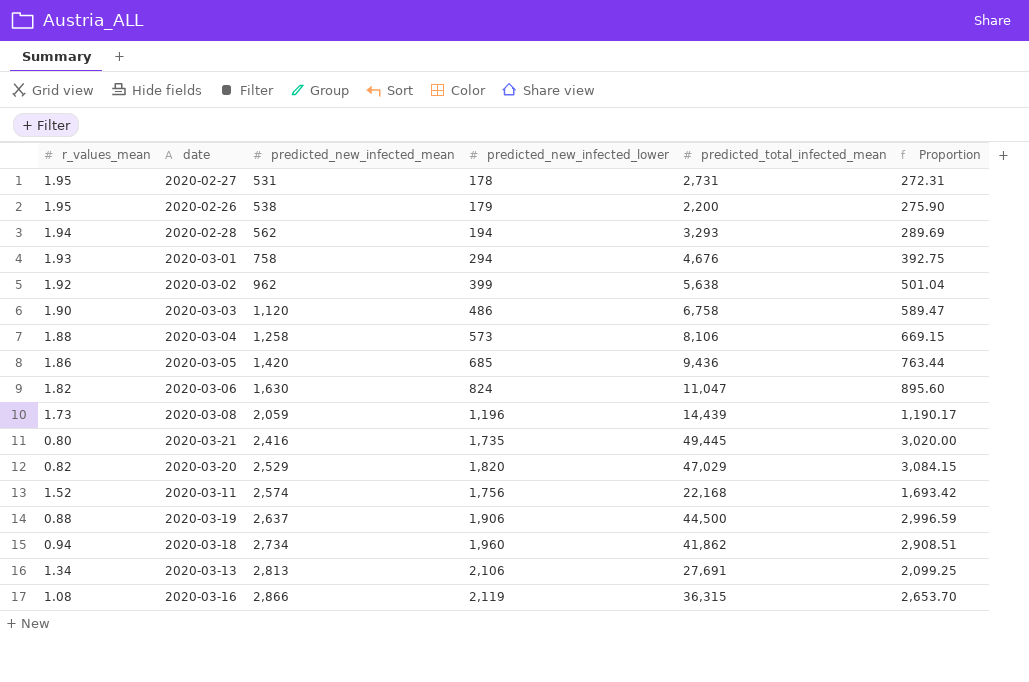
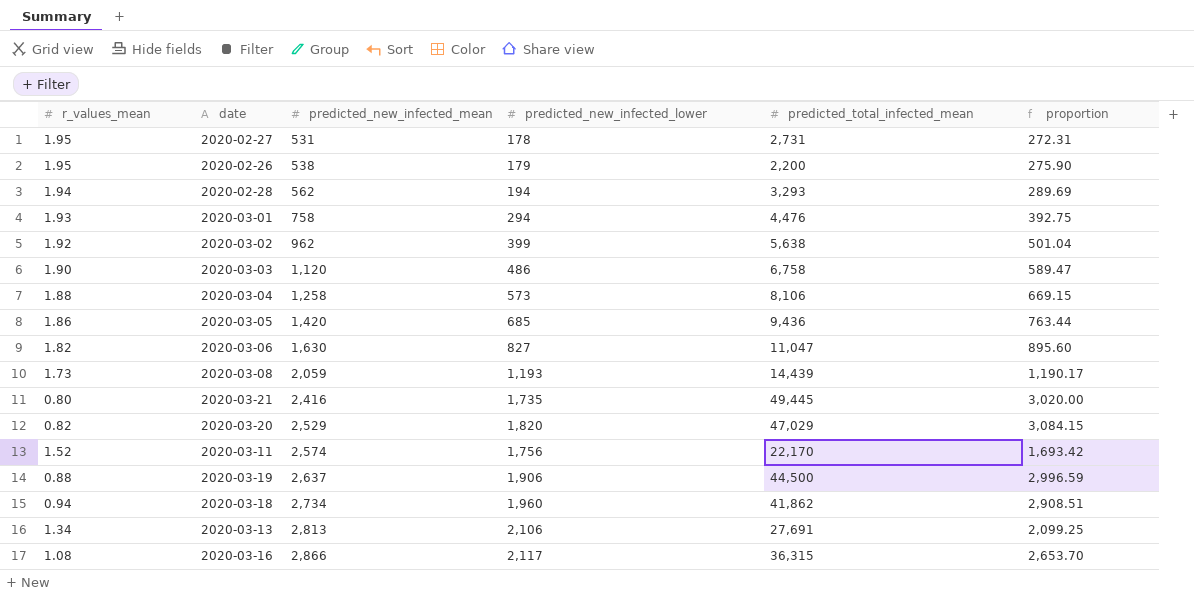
column name: Proportion -> proportion
2020-03-01 | predicted_total_infected_mean: 4,676 -> 4,476
2020-03-06 | predicted_new_infected_lower: 824 -> 827
2020-03-08 | predicted_new_infected_lower: 1,196 -> 1,193
2020-03-11 | predicted_total_infected_mean: 22,168 -> 22,170
2020-03-16 | predicted_new_infected_lower: 2,119 -> 2,117

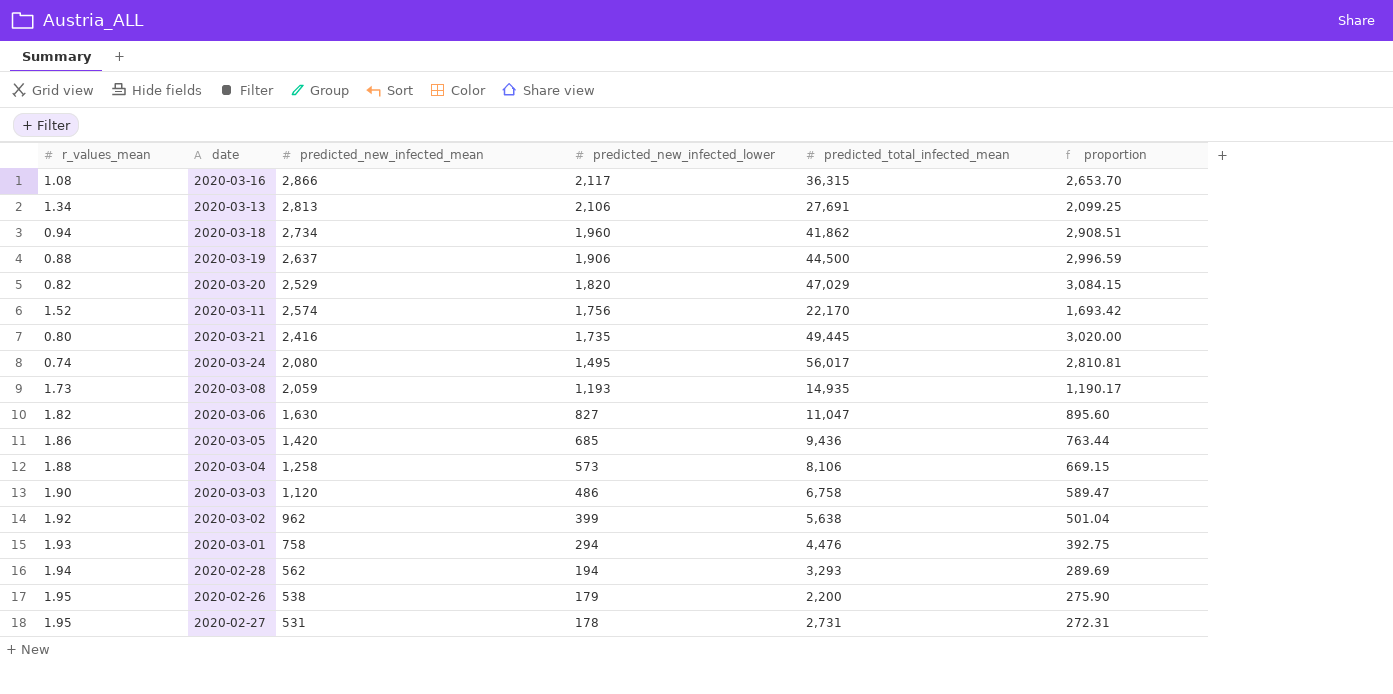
row order: predicted_new_infected_mean ascending -> predicted_new_infected_lower descending
row 2020-03-24: none -> 0.74 | 2,080 | 1,495 | 56,017 | 2,810.81
2020-03-08 | predicted_total_infected_mean: 14,439 -> 14,935

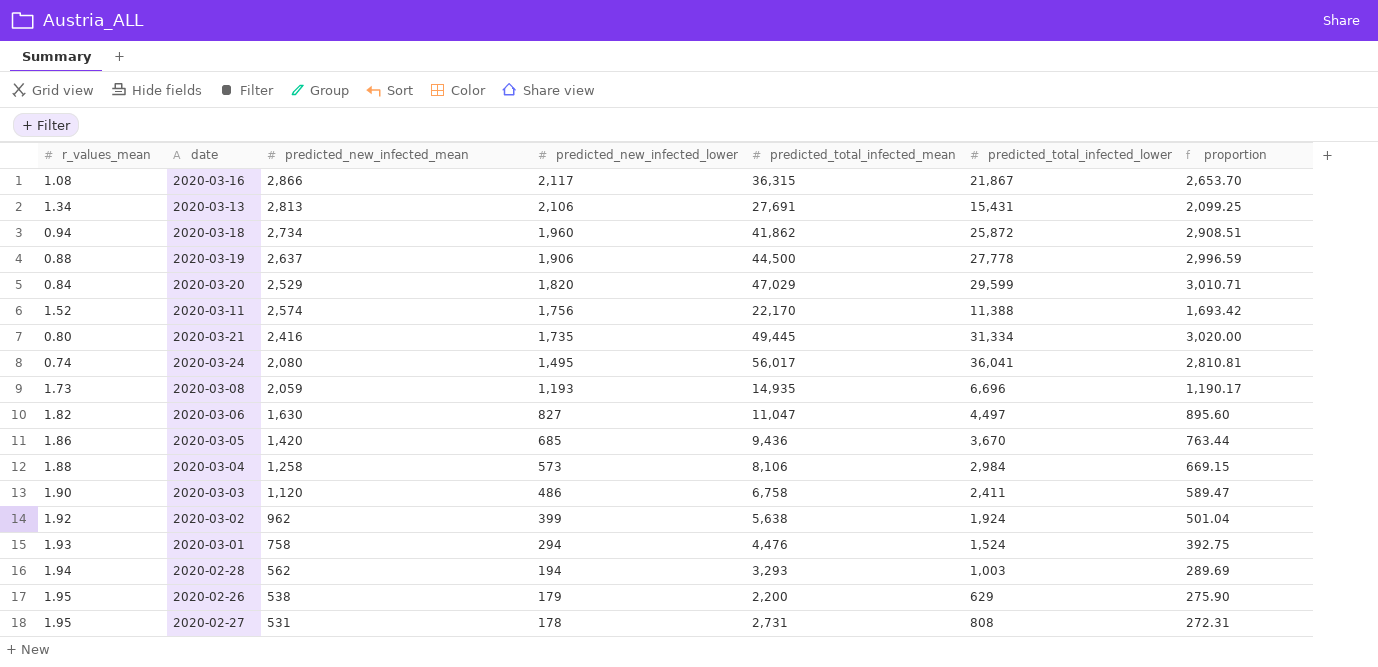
column predicted_total_infected_lower | position: none -> 6
2020-03-20 | r_values_mean: 0.82 -> 0.84
2020-03-20 | proportion: 3,084.15 -> 3,010.71

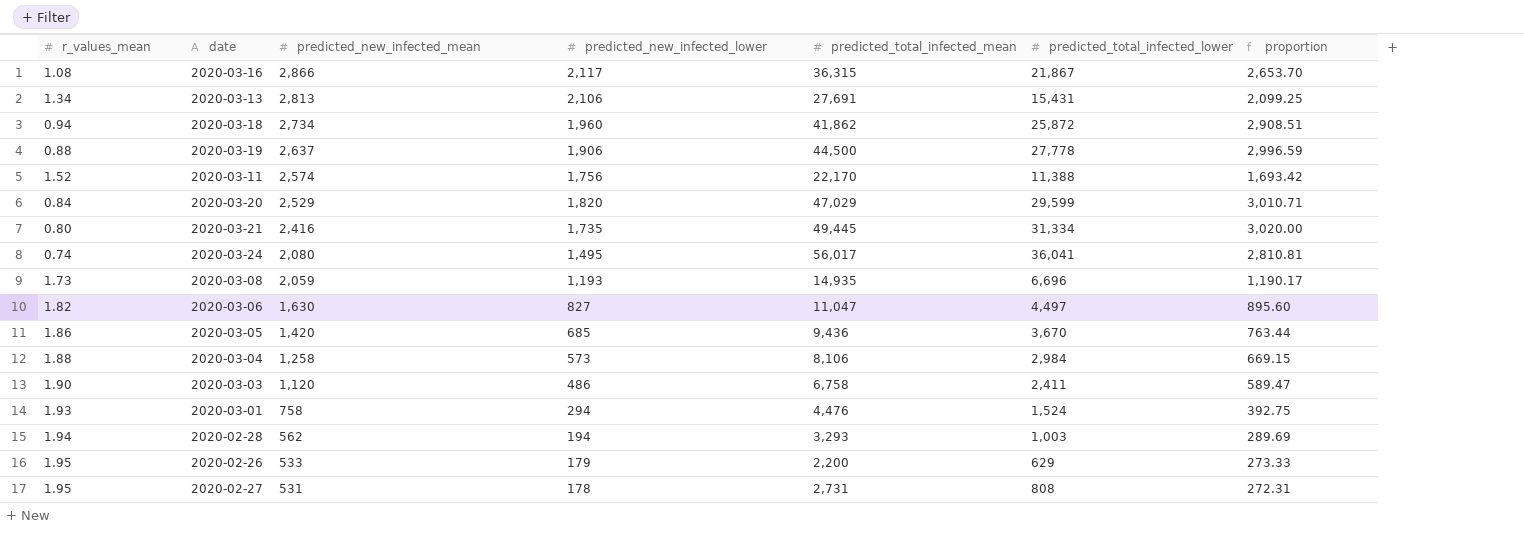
row order: predicted_new_infected_lower descending -> predicted_new_infected_mean descending
row 2020-03-02: 1.92 | 962 | 399 | 5,638 | 1,924 | 501.04 -> none
2020-02-26 | predicted_new_infected_mean: 538 -> 533
2020-02-26 | proportion: 275.90 -> 273.33

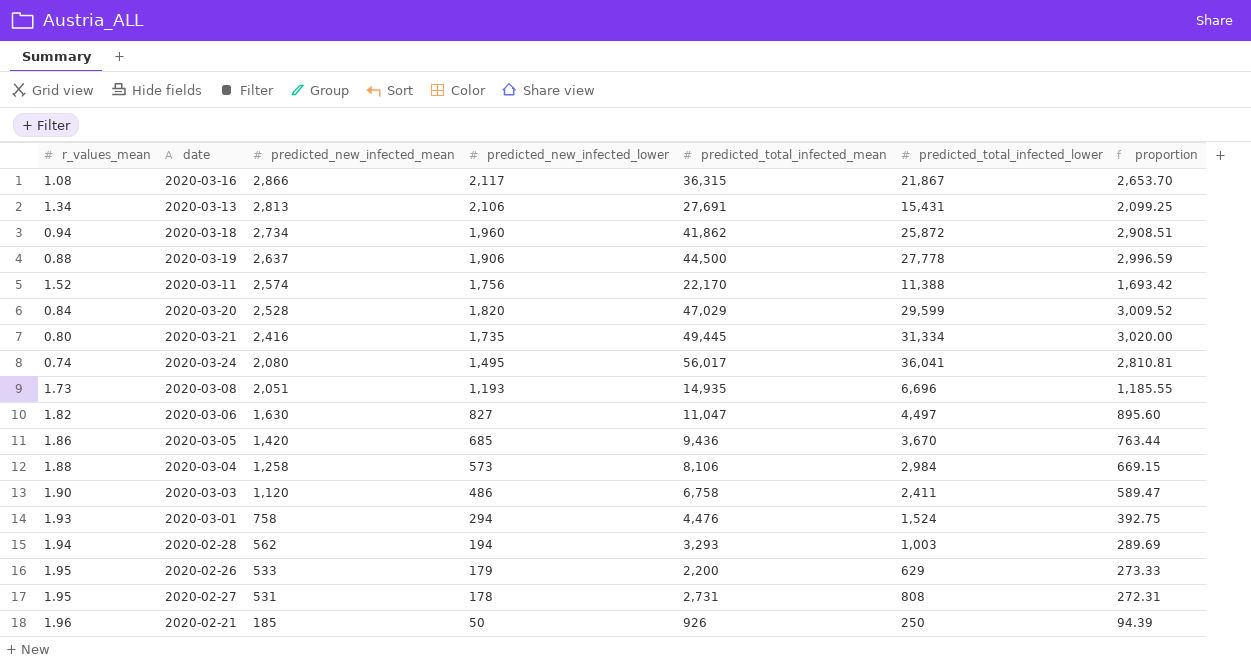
2020-03-20 | predicted_new_infected_mean: 2,529 -> 2,528
2020-03-20 | proportion: 3,010.71 -> 3,009.52
2020-03-08 | predicted_new_infected_mean: 2,059 -> 2,051
2020-03-08 | proportion: 1,190.17 -> 1,185.55
row 2020-02-21: none -> 1.96 | 185 | 50 | 926 | 250 | 94.39

